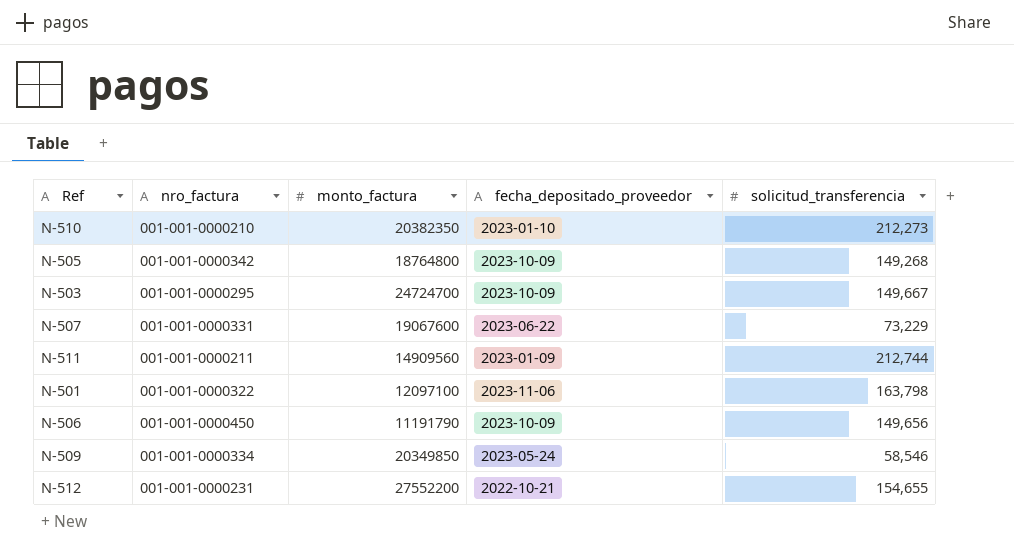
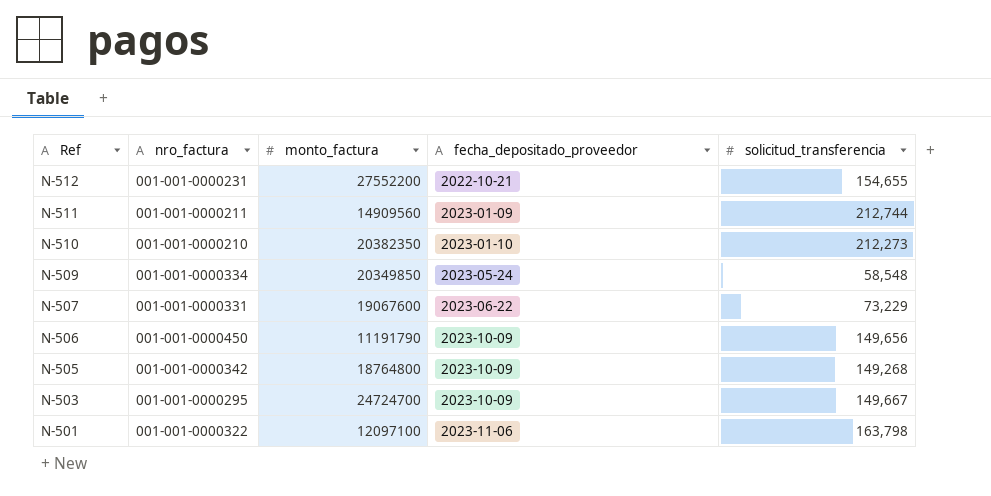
row order: none -> Ref descending
N-509 | solicitud_transferencia: 58,546 -> 58,548

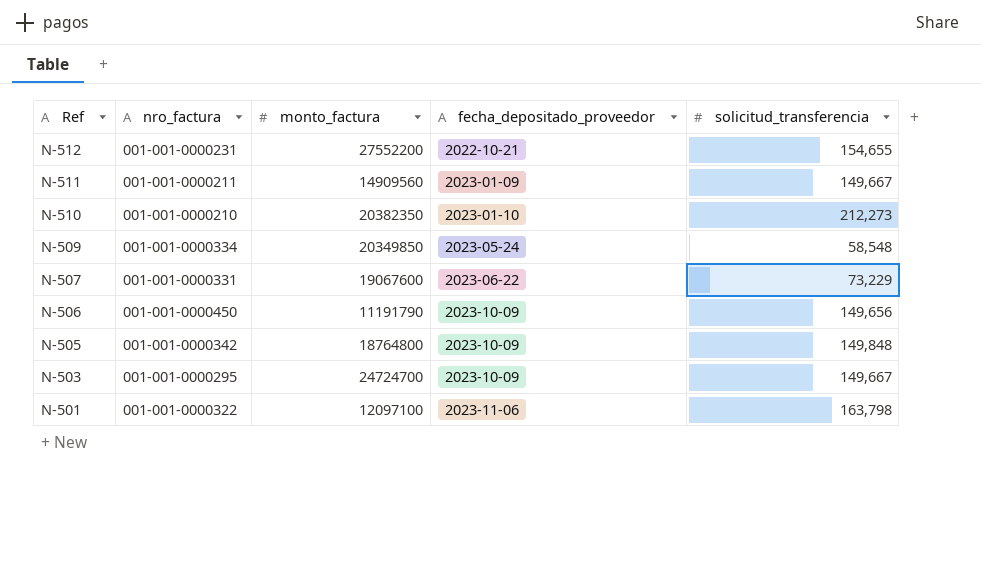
N-511 | solicitud_transferencia: 212,744 -> 149,667
N-505 | solicitud_transferencia: 149,268 -> 149,848

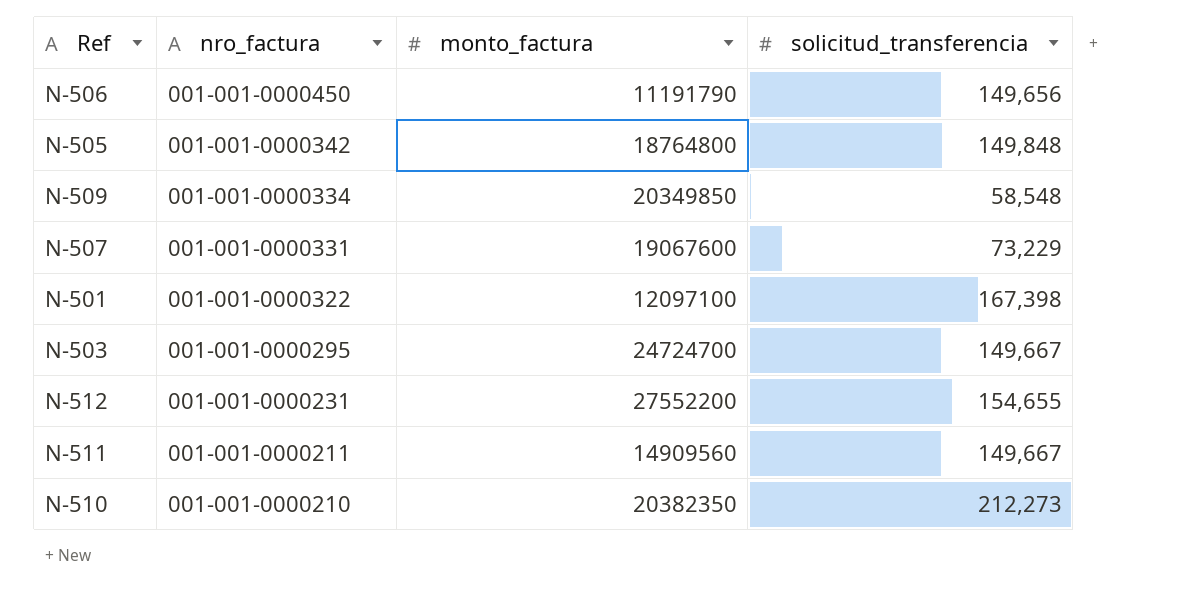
row order: Ref descending -> nro_factura descending
column fecha_depositado_proveedor | position: 4 -> none
N-501 | solicitud_transferencia: 163,798 -> 167,398

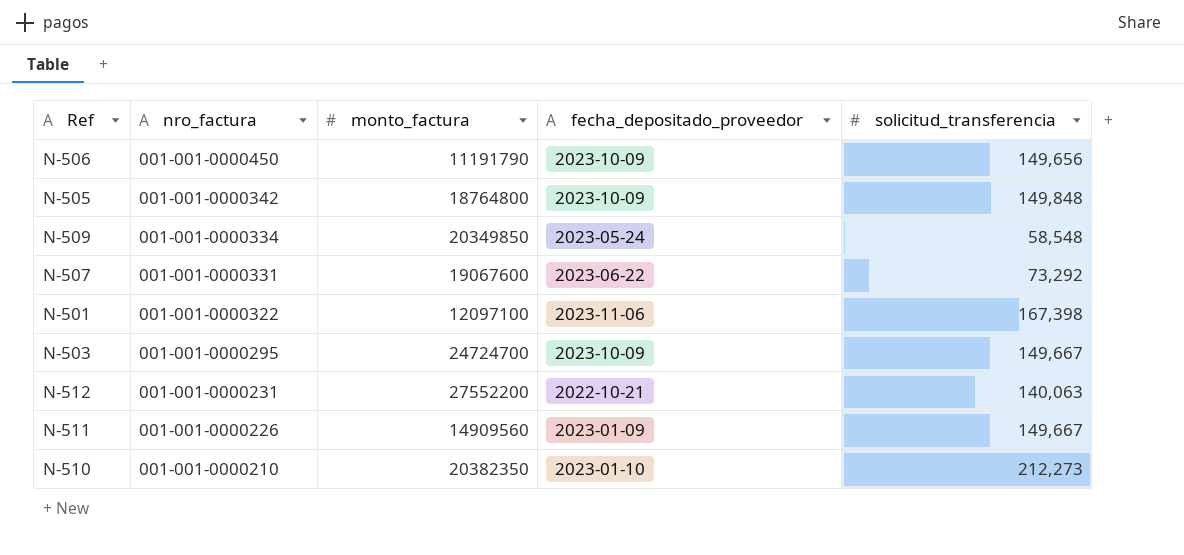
column fecha_depositado_proveedor | position: none -> 4
N-507 | solicitud_transferencia: 73,229 -> 73,292
N-512 | solicitud_transferencia: 154,655 -> 140,063
N-511 | nro_factura: 001-001-0000211 -> 001-001-0000226

